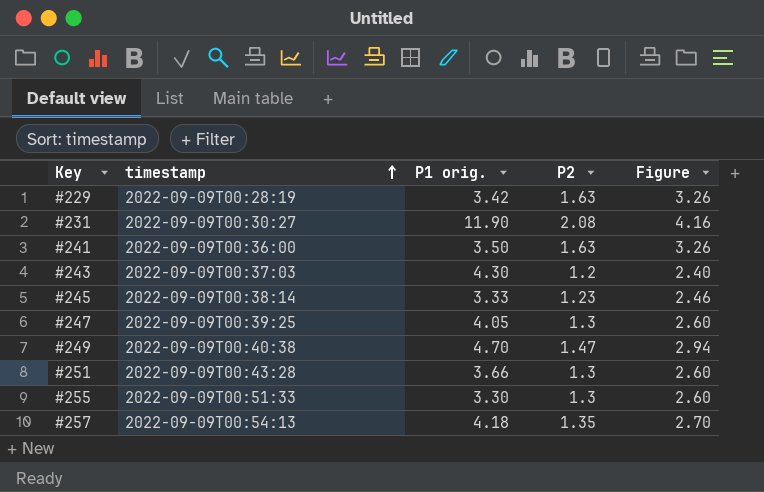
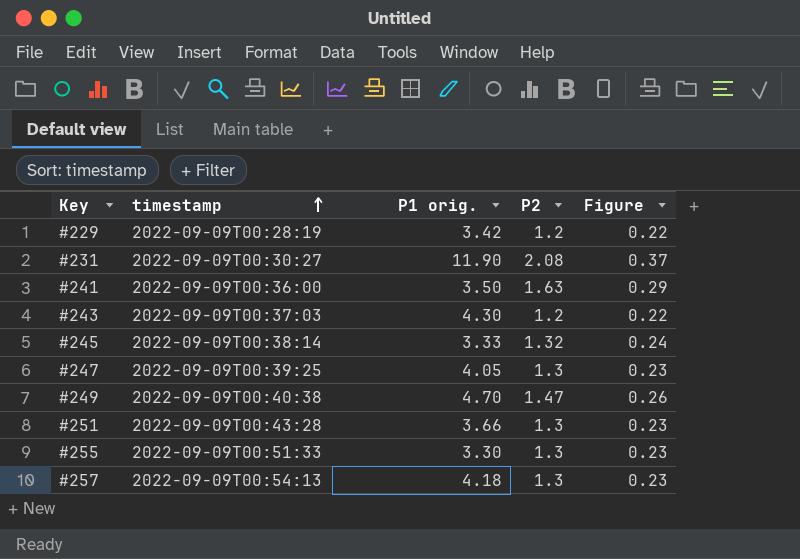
column Figure | formula: [P2] * 2 -> [P2] * 0.18
#229 | P2: 1.63 -> 1.2
#245 | P2: 1.23 -> 1.32
#257 | P2: 1.35 -> 1.3

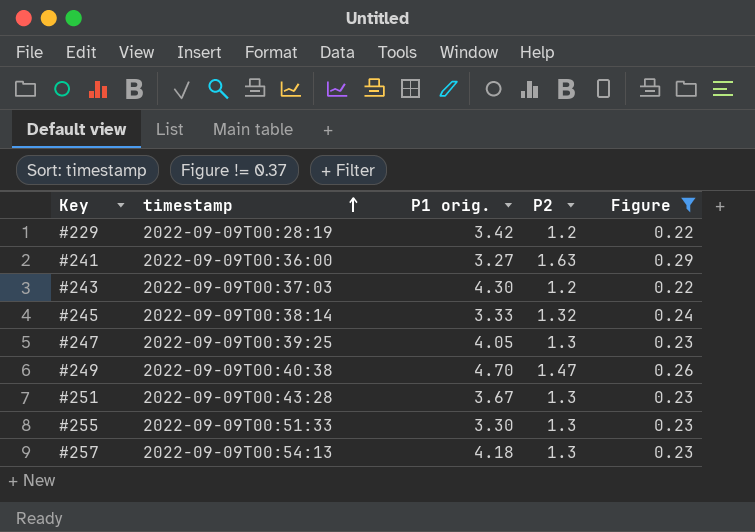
filter: none -> Figure != 0.37
#241 | P1 orig.: 3.50 -> 3.27
#251 | P1 orig.: 3.66 -> 3.67

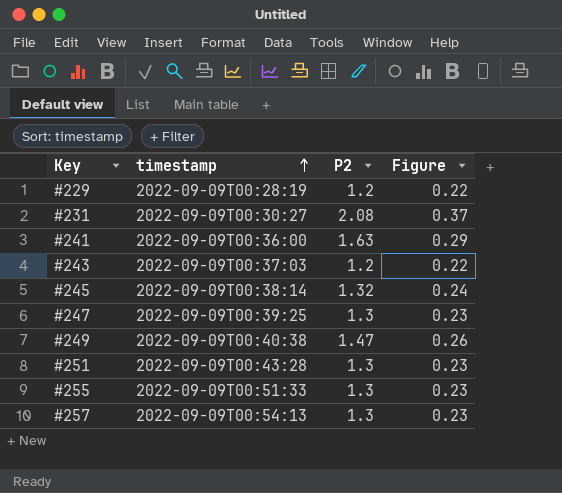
filter: Figure != 0.37 -> none
column P1 orig. | position: 3 -> none

